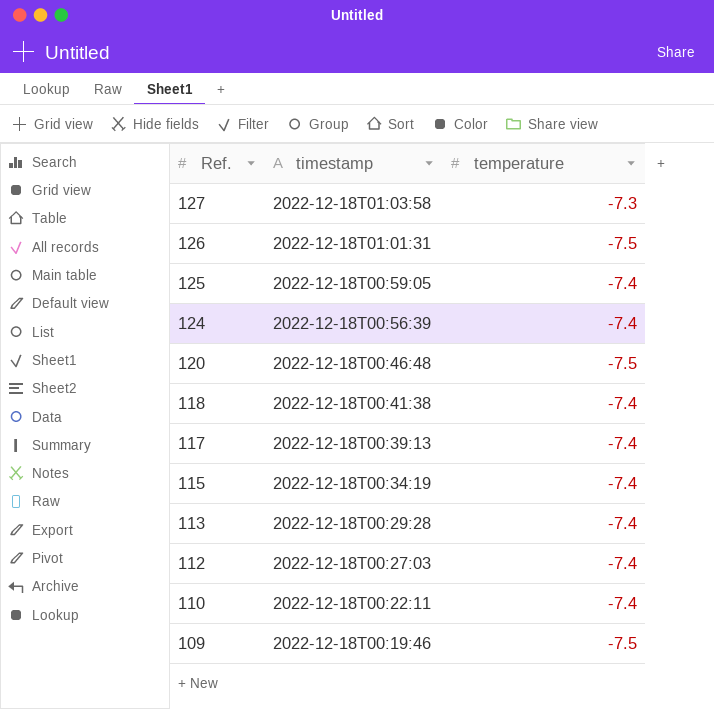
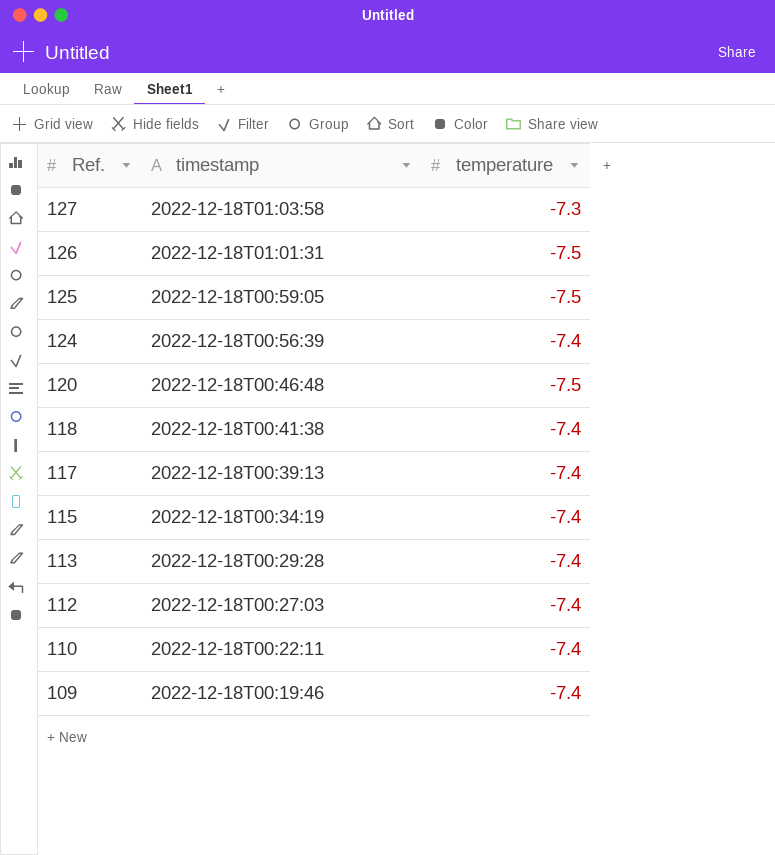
125 | temperature: -7.4 -> -7.5
109 | temperature: -7.5 -> -7.4

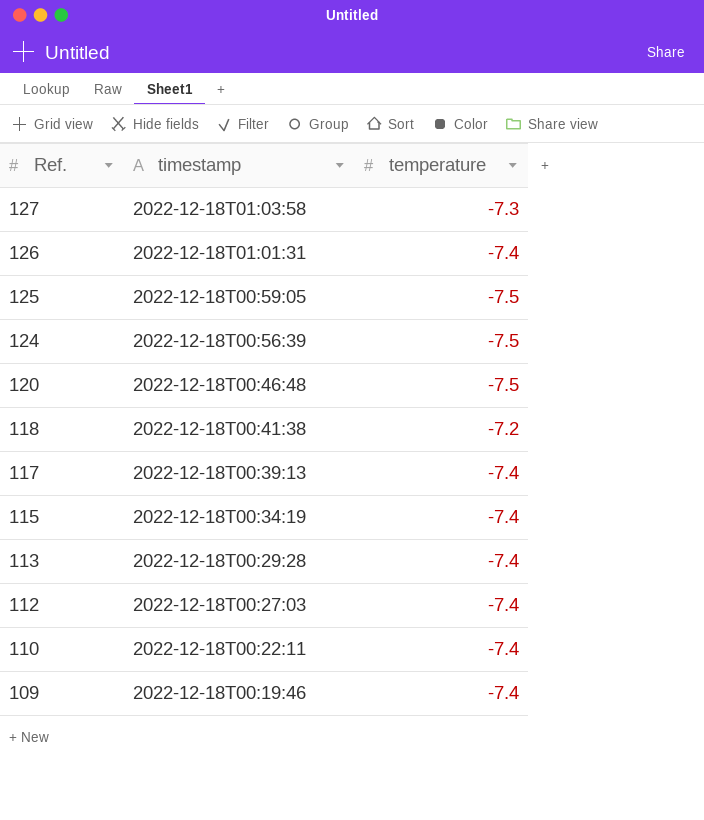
126 | temperature: -7.5 -> -7.4
124 | temperature: -7.4 -> -7.5
118 | temperature: -7.4 -> -7.2

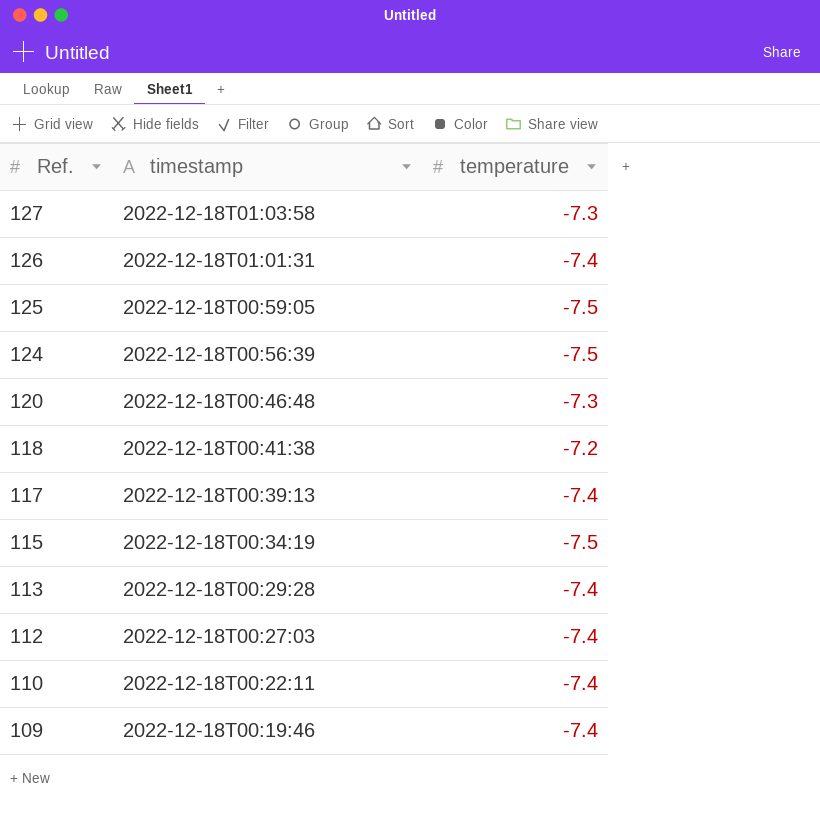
120 | temperature: -7.5 -> -7.3
115 | temperature: -7.4 -> -7.5

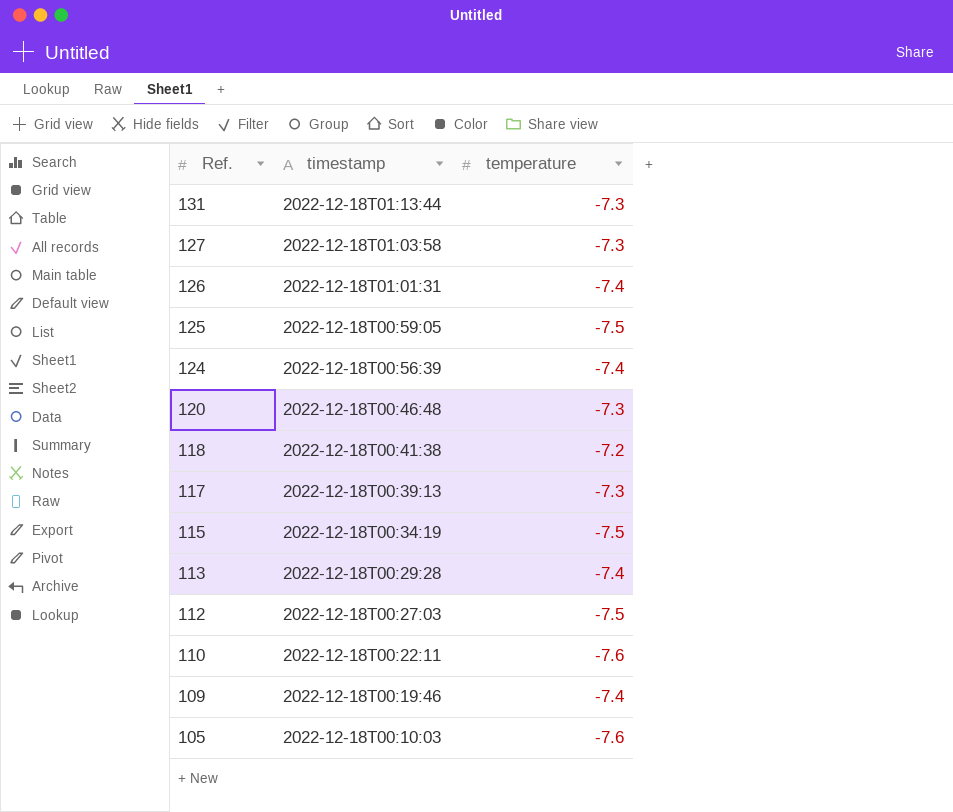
row 131: none -> 2022-12-18T01:13:44 | -7.3
124 | temperature: -7.5 -> -7.4
117 | temperature: -7.4 -> -7.3
112 | temperature: -7.4 -> -7.5
110 | temperature: -7.4 -> -7.6
row 105: none -> 2022-12-18T00:10:03 | -7.6

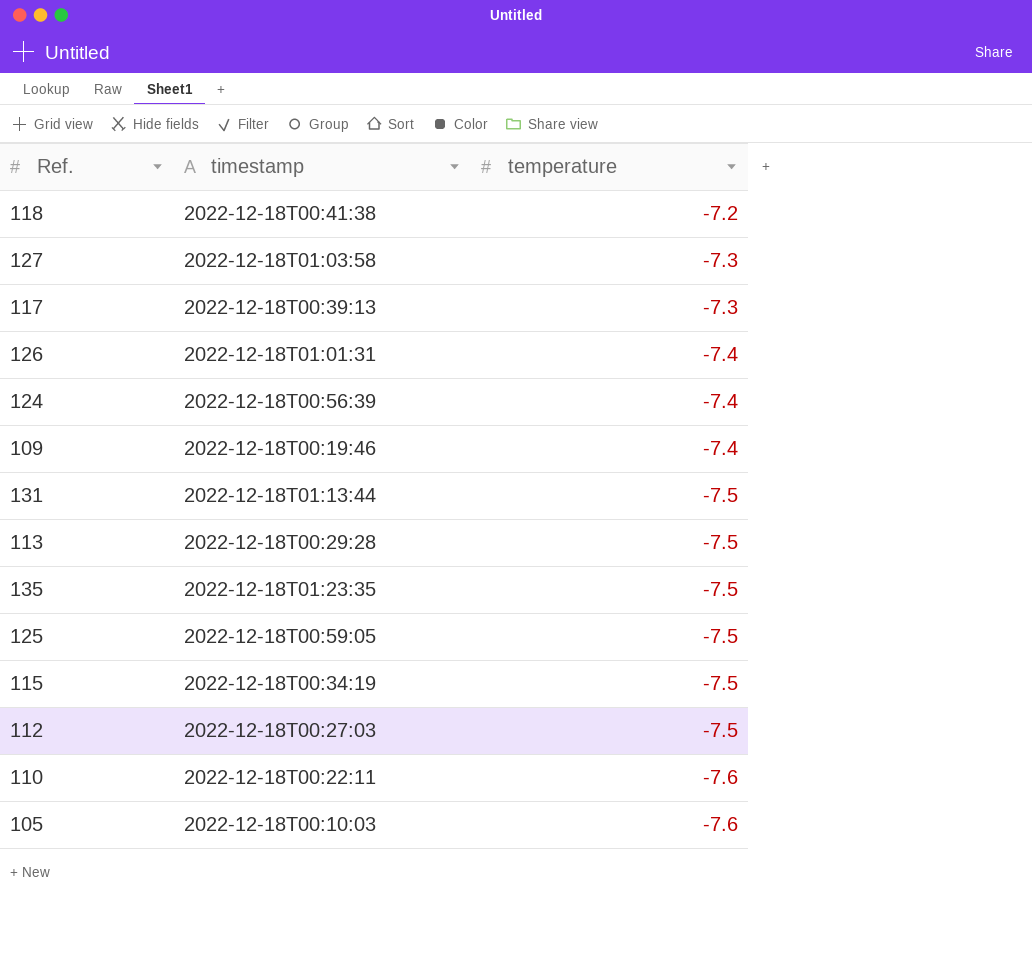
row order: Ref. descending -> temperature descending
row 120: 2022-12-18T00:46:48 | -7.3 -> none
131 | temperature: -7.3 -> -7.5
113 | temperature: -7.4 -> -7.5
row 135: none -> 2022-12-18T01:23:35 | -7.5

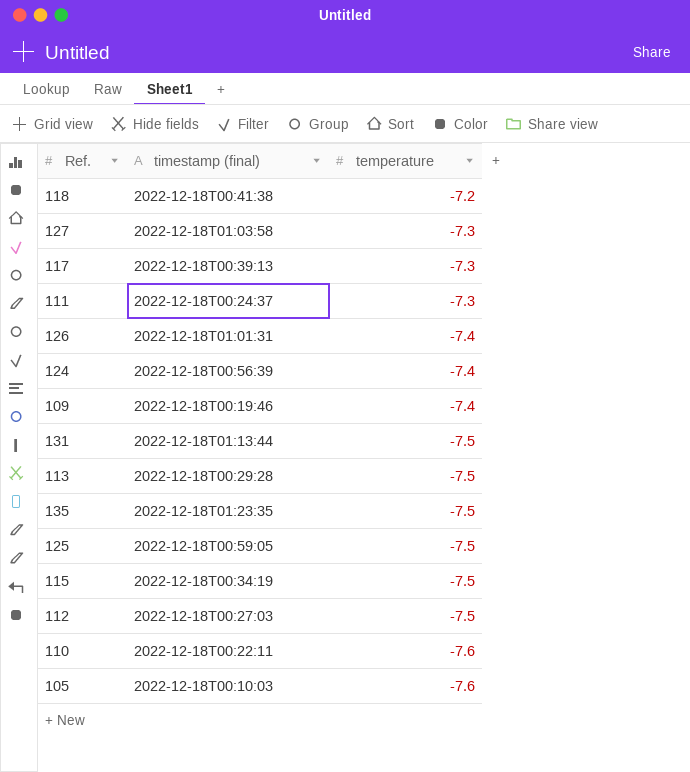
column name: timestamp -> timestamp (final)
row 111: none -> 2022-12-18T00:24:37 | -7.3

